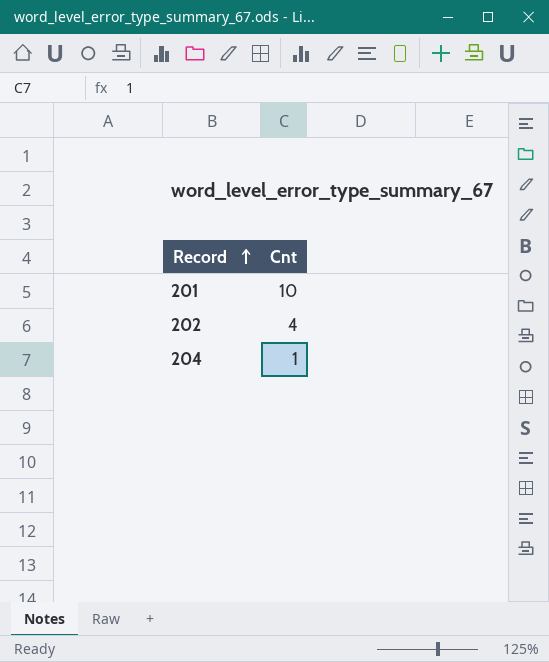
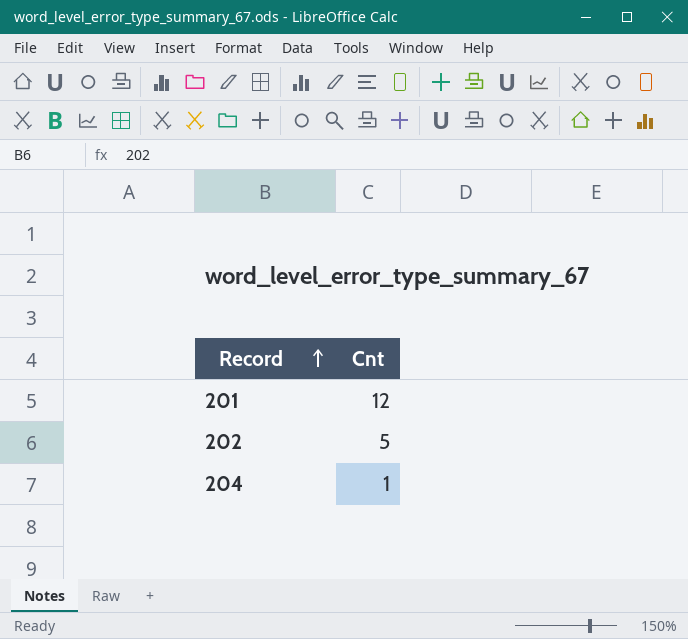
201 | Cnt: 10 -> 12
202 | Cnt: 4 -> 5

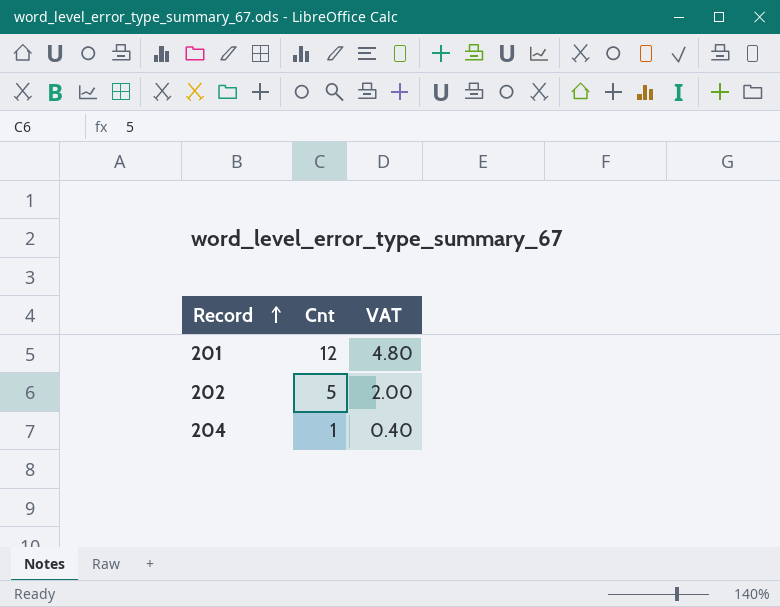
column VAT | formula: none -> [Cnt] * 0.4

